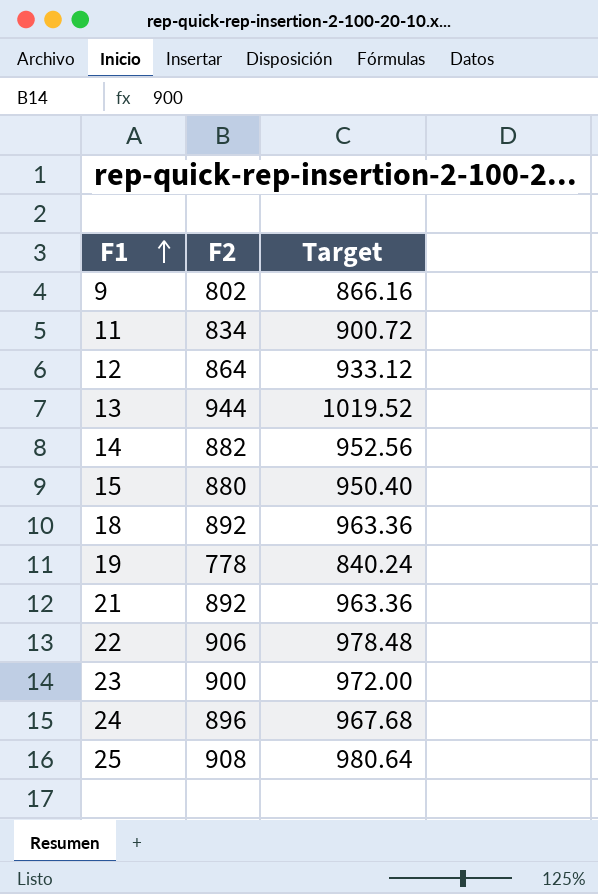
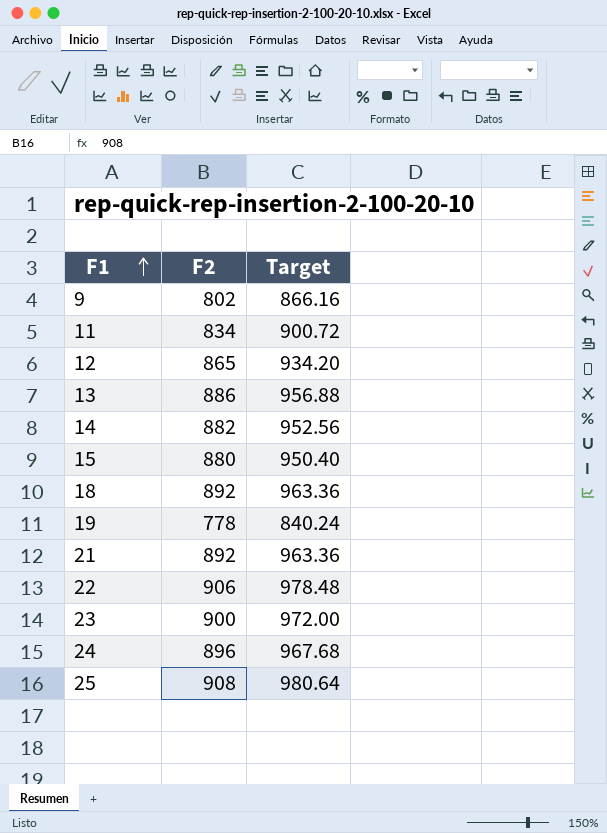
12 | F2: 864 -> 865
12 | Target: 933.12 -> 934.20
13 | F2: 944 -> 886
13 | Target: 1019.52 -> 956.88

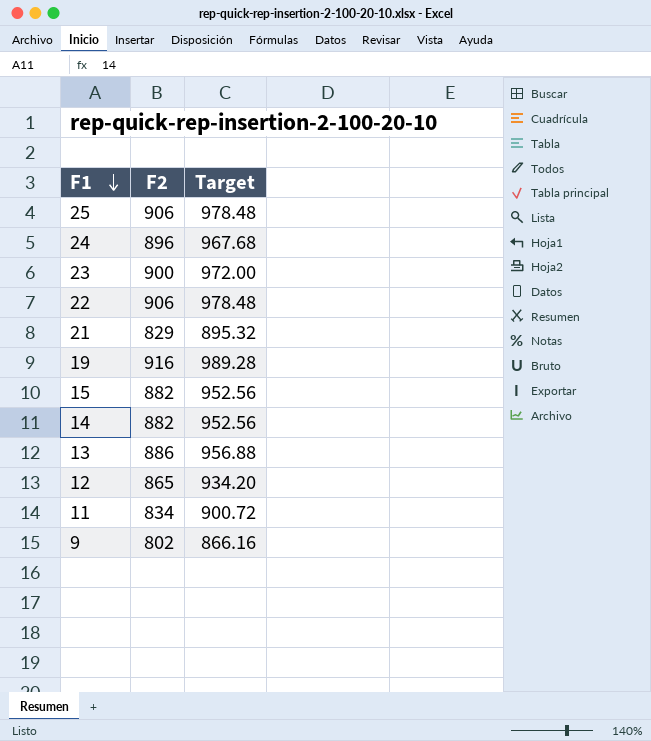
row order: F1 ascending -> F1 descending
row 18: 892 | 963.36 -> none
25 | F2: 908 -> 906
25 | Target: 980.64 -> 978.48
21 | F2: 892 -> 829
21 | Target: 963.36 -> 895.32
19 | F2: 778 -> 916
19 | Target: 840.24 -> 989.28
15 | F2: 880 -> 882
15 | Target: 950.40 -> 952.56

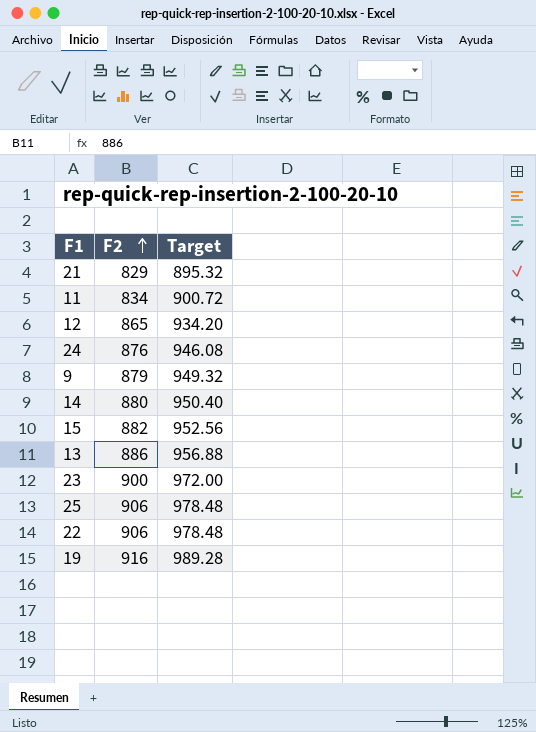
row order: F1 descending -> F2 ascending
24 | F2: 896 -> 876
24 | Target: 967.68 -> 946.08
9 | F2: 802 -> 879
9 | Target: 866.16 -> 949.32
14 | F2: 882 -> 880
14 | Target: 952.56 -> 950.40

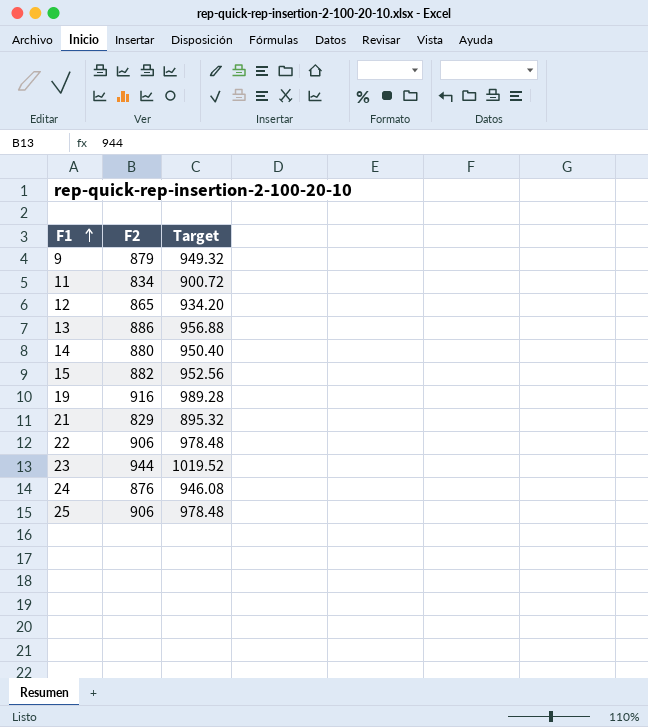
row order: F2 ascending -> F1 ascending
23 | F2: 900 -> 944
23 | Target: 972.00 -> 1019.52

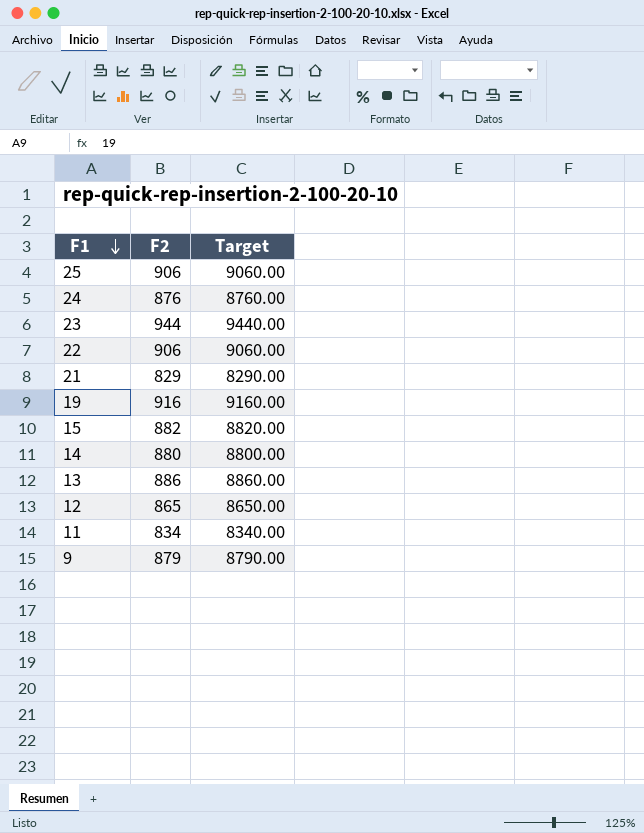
row order: F1 ascending -> F1 descending
column Target | formula: [F2] * 1.08 -> [F2] * 10

